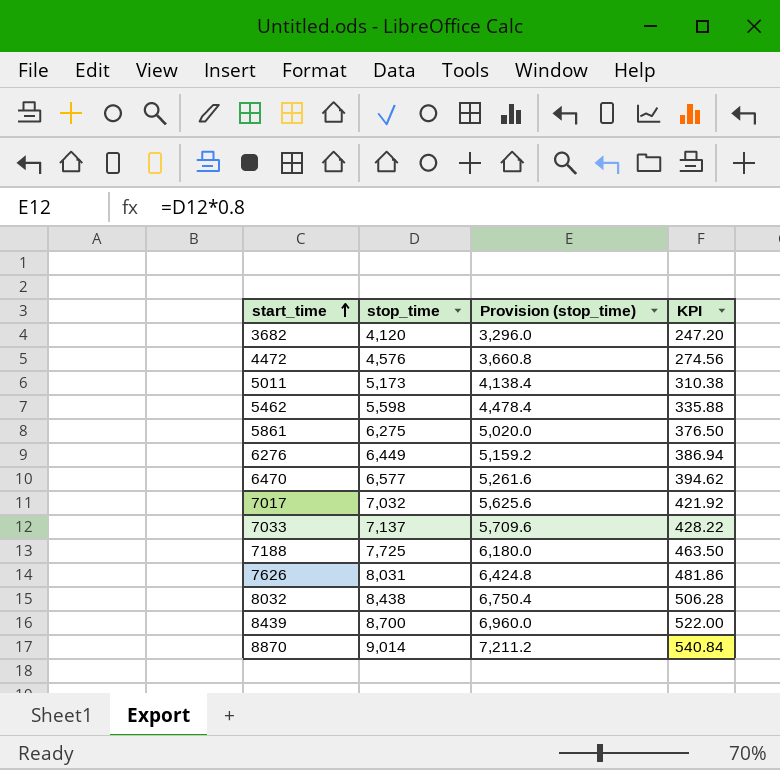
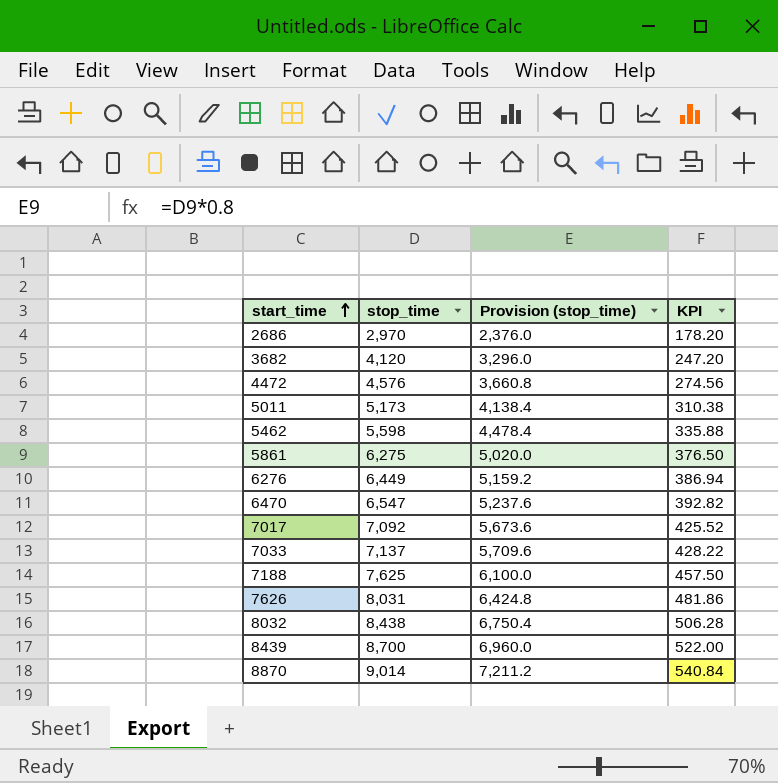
row 2686: none -> 2,970 | 2,376.0 | 178.20
6470 | stop_time: 6,577 -> 6,547
6470 | Provision (stop_time): 5,261.6 -> 5,237.6
6470 | KPI: 394.62 -> 392.82
7017 | stop_time: 7,032 -> 7,092
7017 | Provision (stop_time): 5,625.6 -> 5,673.6
7017 | KPI: 421.92 -> 425.52
7188 | stop_time: 7,725 -> 7,625
7188 | Provision (stop_time): 6,180.0 -> 6,100.0
7188 | KPI: 463.50 -> 457.50

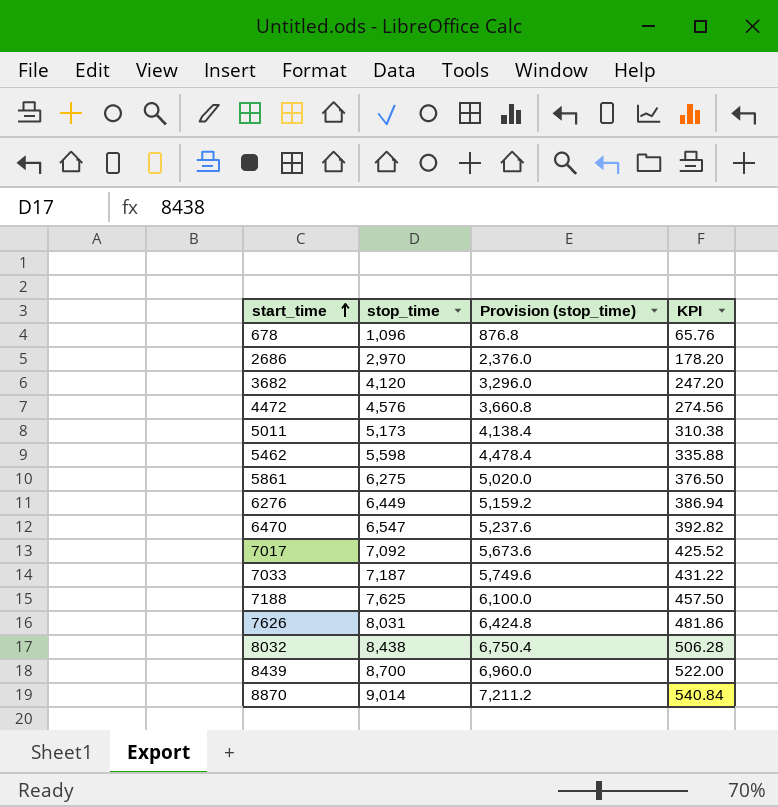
row 678: none -> 1,096 | 876.8 | 65.76
7033 | stop_time: 7,137 -> 7,187
7033 | Provision (stop_time): 5,709.6 -> 5,749.6
7033 | KPI: 428.22 -> 431.22

